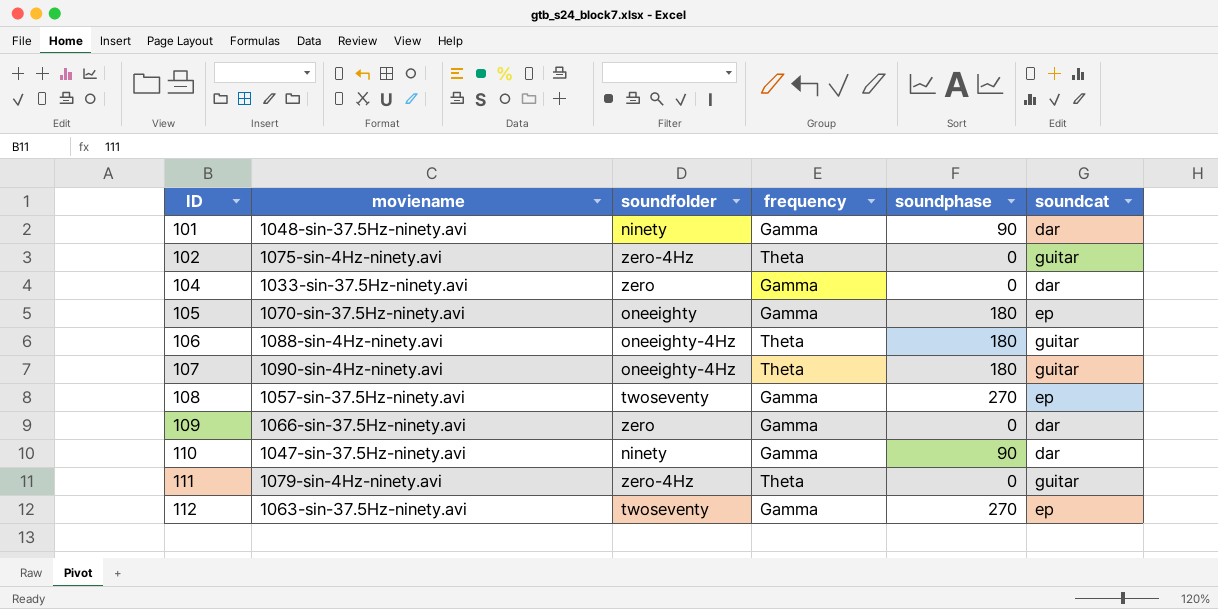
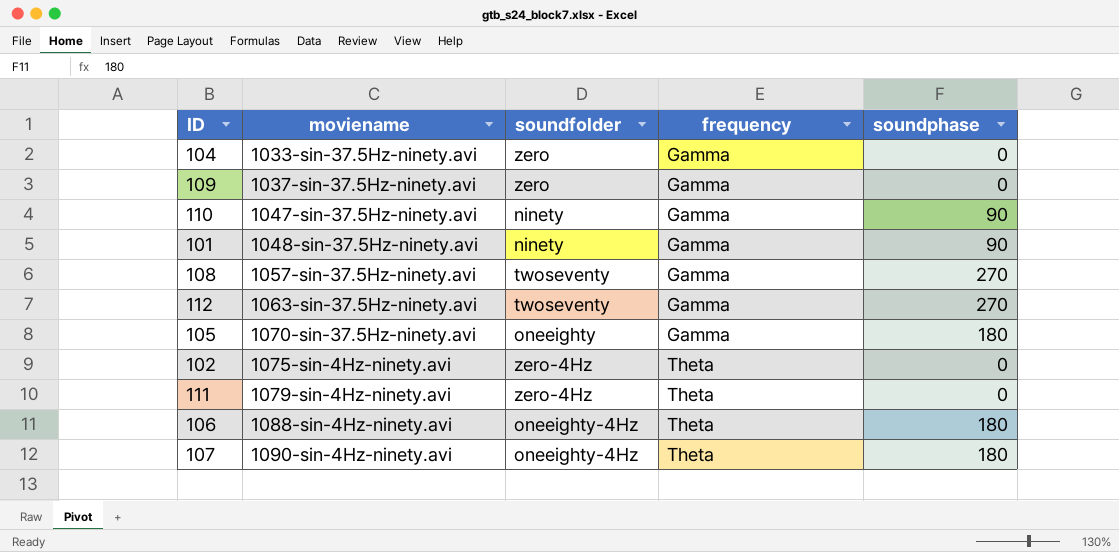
row order: ID ascending -> moviename ascending
column soundcat | position: 6 -> none
109 | moviename: 1066-sin-37.5Hz-ninety.avi -> 1037-sin-37.5Hz-ninety.avi

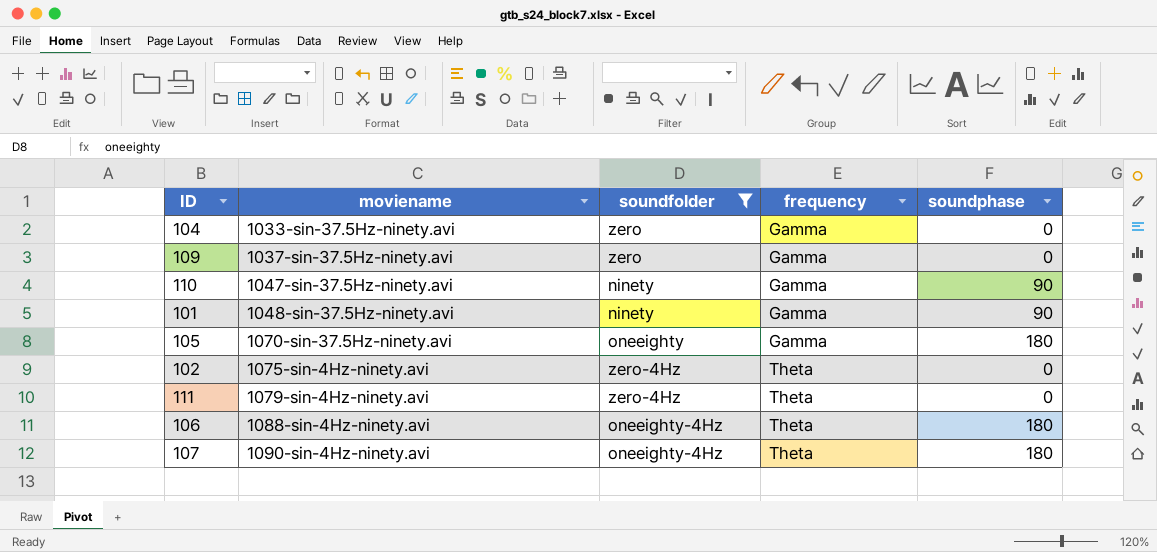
filter: none -> soundfolder != twoseventy

